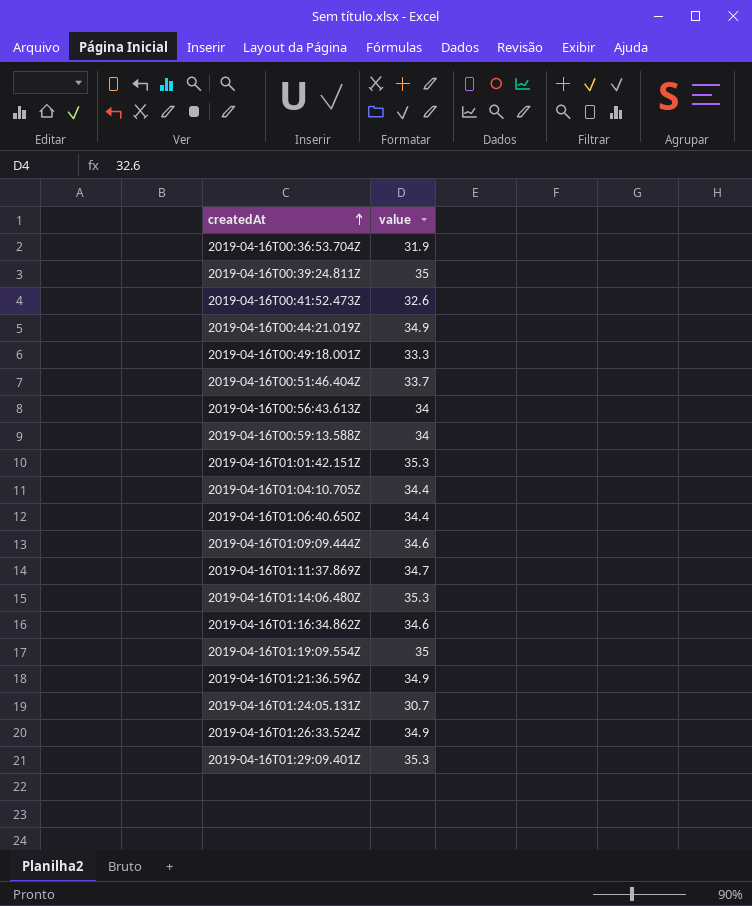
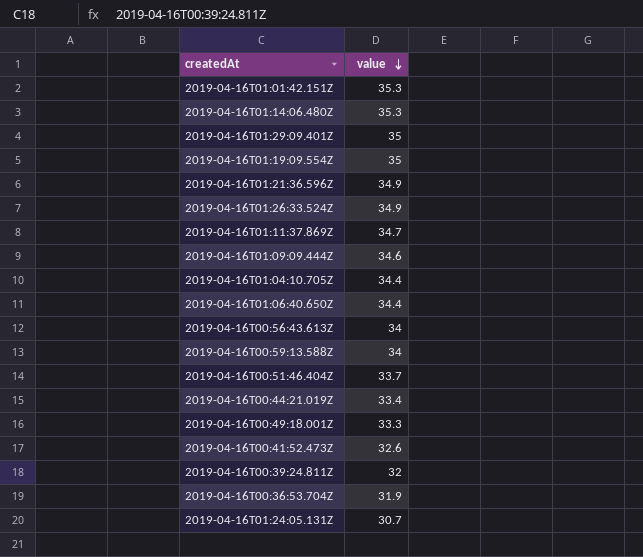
row order: createdAt ascending -> value descending
row 2019-04-16T01:16:34.862Z: 34.6 -> none
2019-04-16T01:29:09.401Z | value: 35.3 -> 35
2019-04-16T00:44:21.019Z | value: 34.9 -> 33.4
2019-04-16T00:39:24.811Z | value: 35 -> 32

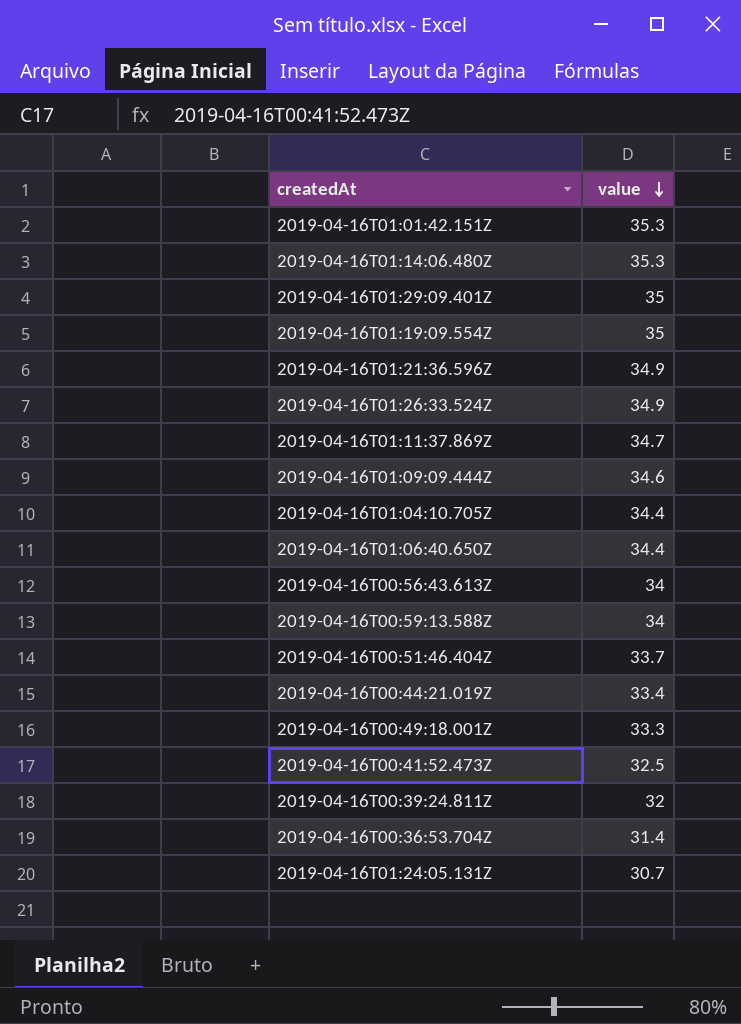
2019-04-16T00:41:52.473Z | value: 32.6 -> 32.5
2019-04-16T00:36:53.704Z | value: 31.9 -> 31.4

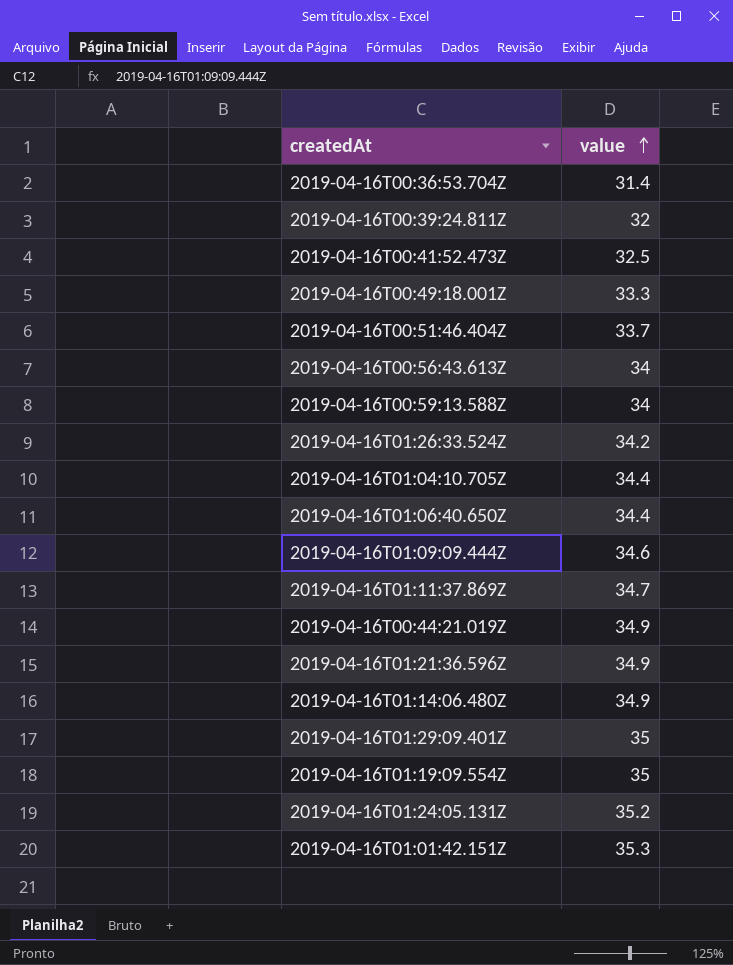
row order: value descending -> value ascending
2019-04-16T01:26:33.524Z | value: 34.9 -> 34.2
2019-04-16T00:44:21.019Z | value: 33.4 -> 34.9
2019-04-16T01:14:06.480Z | value: 35.3 -> 34.9
2019-04-16T01:24:05.131Z | value: 30.7 -> 35.2

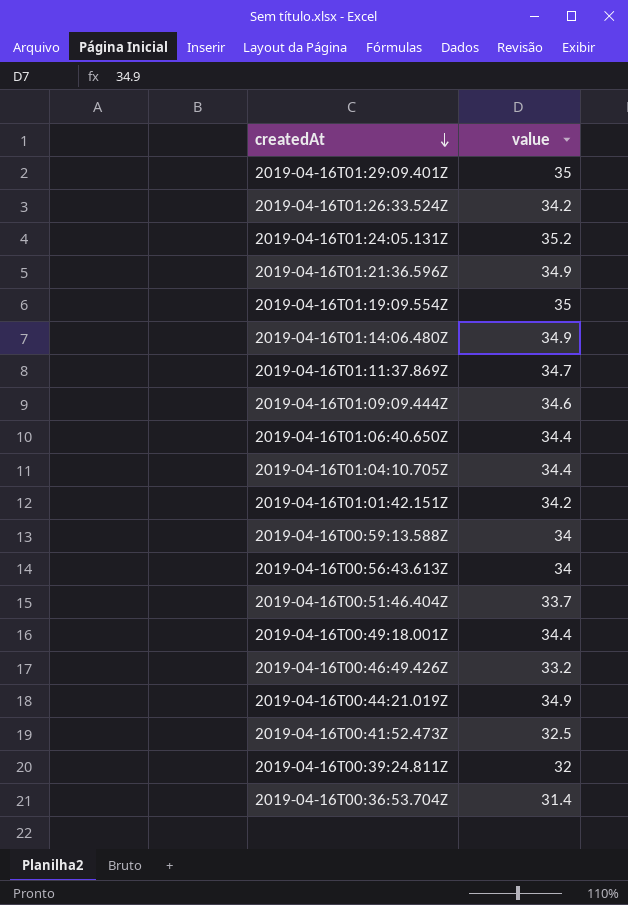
row order: value ascending -> createdAt descending
2019-04-16T01:01:42.151Z | value: 35.3 -> 34.2
2019-04-16T00:49:18.001Z | value: 33.3 -> 34.4
row 2019-04-16T00:46:49.426Z: none -> 33.2

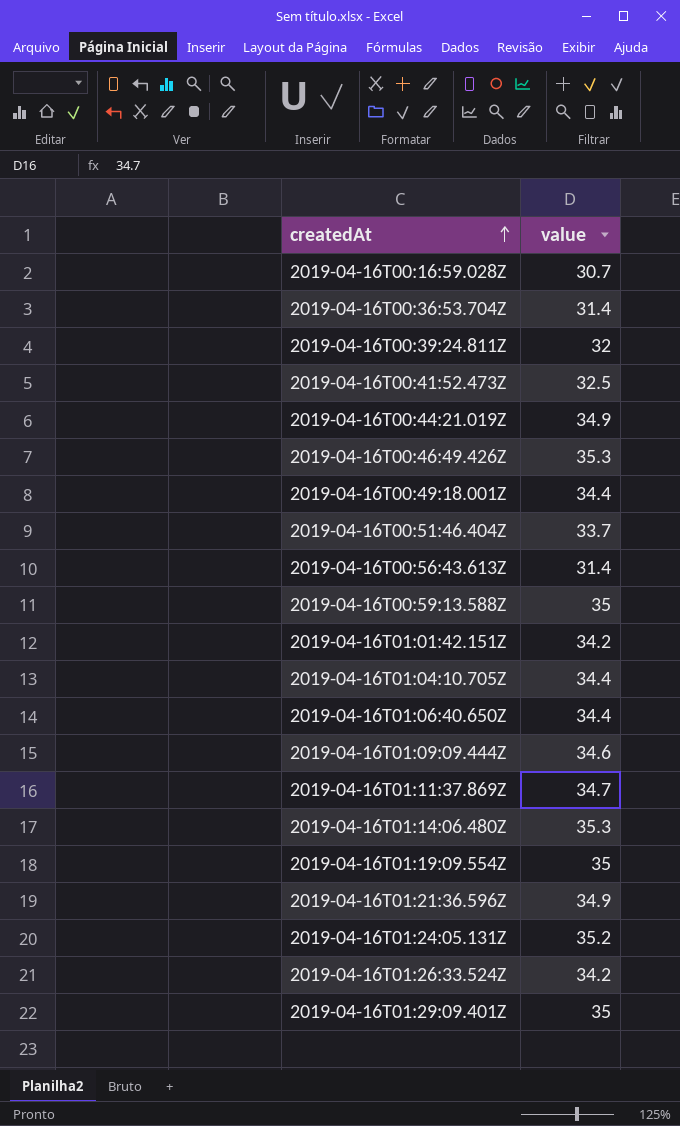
row order: createdAt descending -> createdAt ascending
row 2019-04-16T00:16:59.028Z: none -> 30.7
2019-04-16T00:46:49.426Z | value: 33.2 -> 35.3
2019-04-16T00:56:43.613Z | value: 34 -> 31.4
2019-04-16T00:59:13.588Z | value: 34 -> 35
2019-04-16T01:14:06.480Z | value: 34.9 -> 35.3

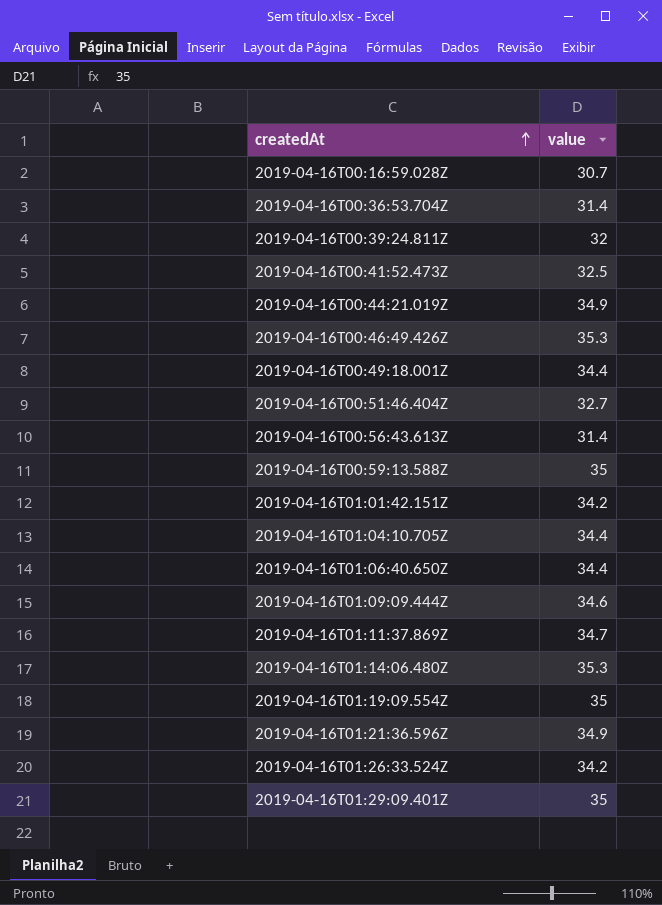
row 2019-04-16T01:24:05.131Z: 35.2 -> none
2019-04-16T00:51:46.404Z | value: 33.7 -> 32.7

